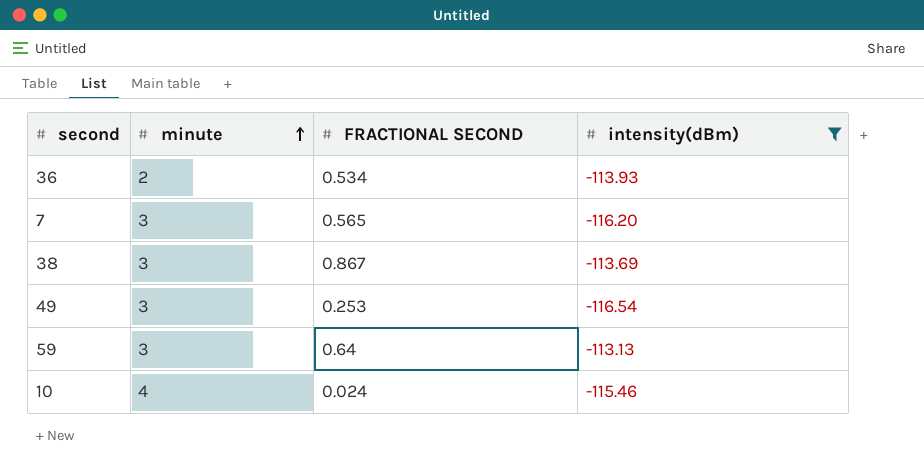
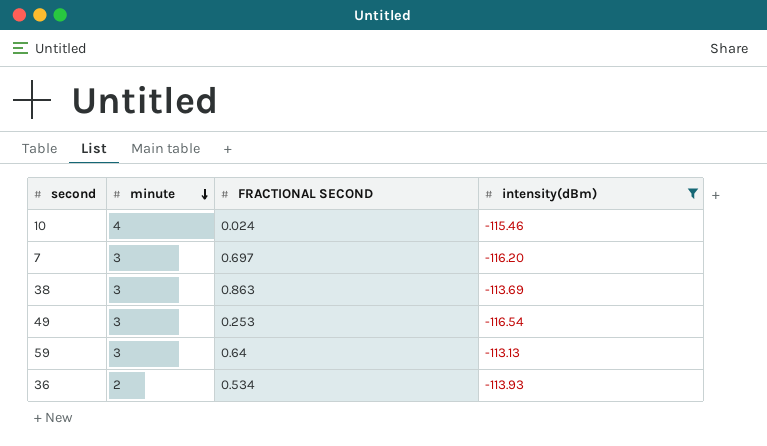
row order: minute ascending -> minute descending
7 | FRACTIONAL SECOND: 0.565 -> 0.697
38 | FRACTIONAL SECOND: 0.867 -> 0.863

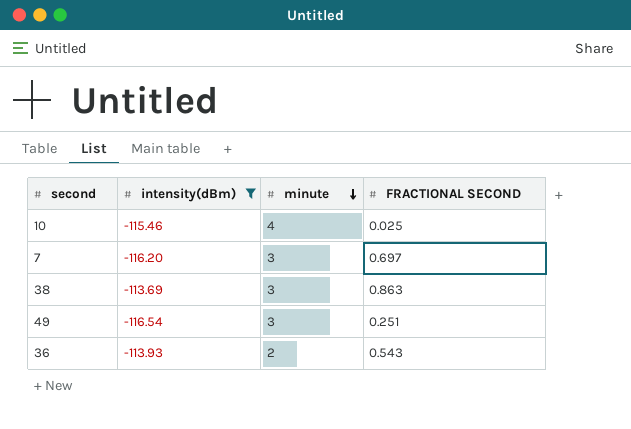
column intensity(dBm) | position: 4 -> 2
row 59: 3 | 0.64 | -113.13 -> none
10 | FRACTIONAL SECOND: 0.024 -> 0.025
49 | FRACTIONAL SECOND: 0.253 -> 0.251
36 | FRACTIONAL SECOND: 0.534 -> 0.543

